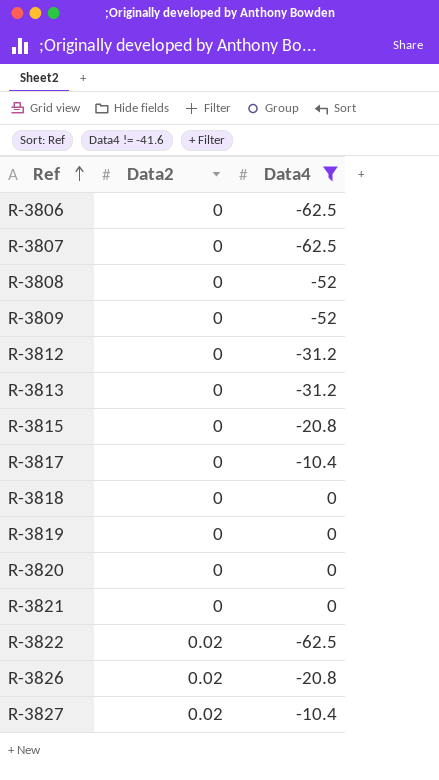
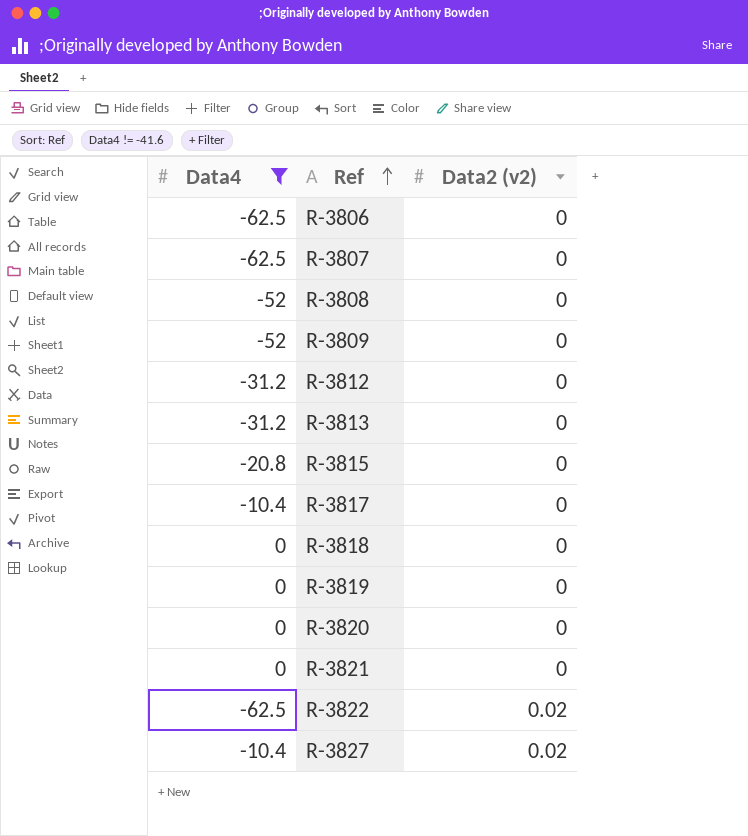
column Data4 | position: 3 -> 1
column name: Data2 -> Data2 (v2)
row R-3826: 0.02 | -20.8 -> none

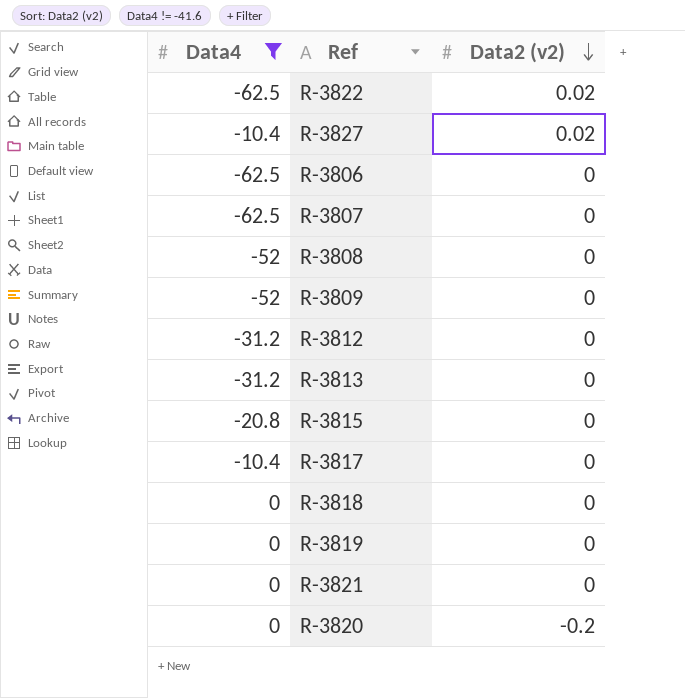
row order: Ref ascending -> Data2 (v2) descending
R-3820 | Data2 (v2): 0 -> -0.2

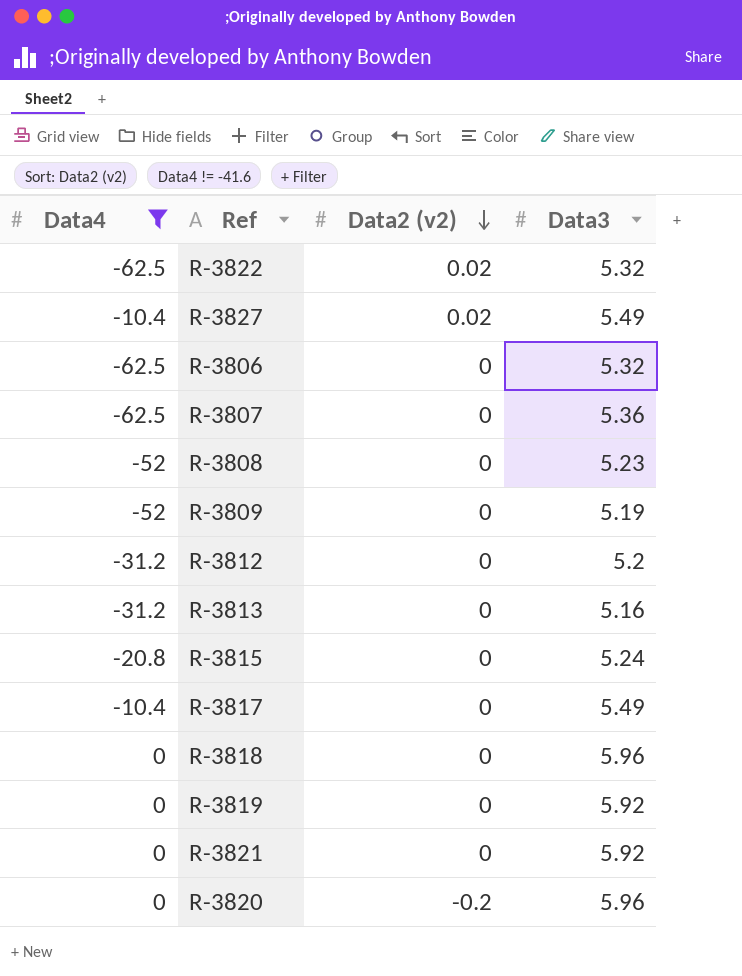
column Data3 | position: none -> 4

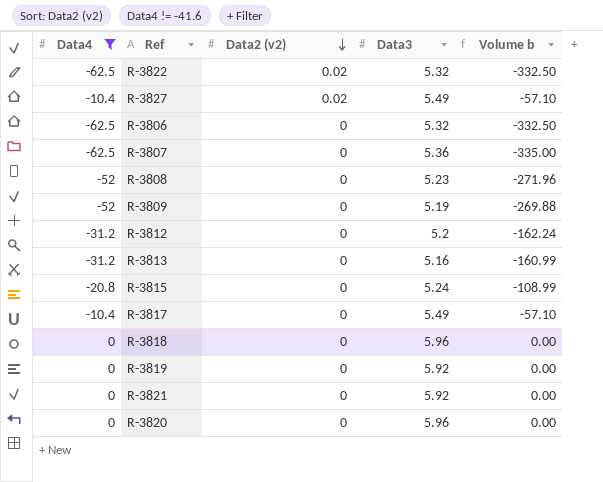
column Volume b | formula: none -> [Data4] * [Data3]
R-3820 | Data2 (v2): -0.2 -> 0

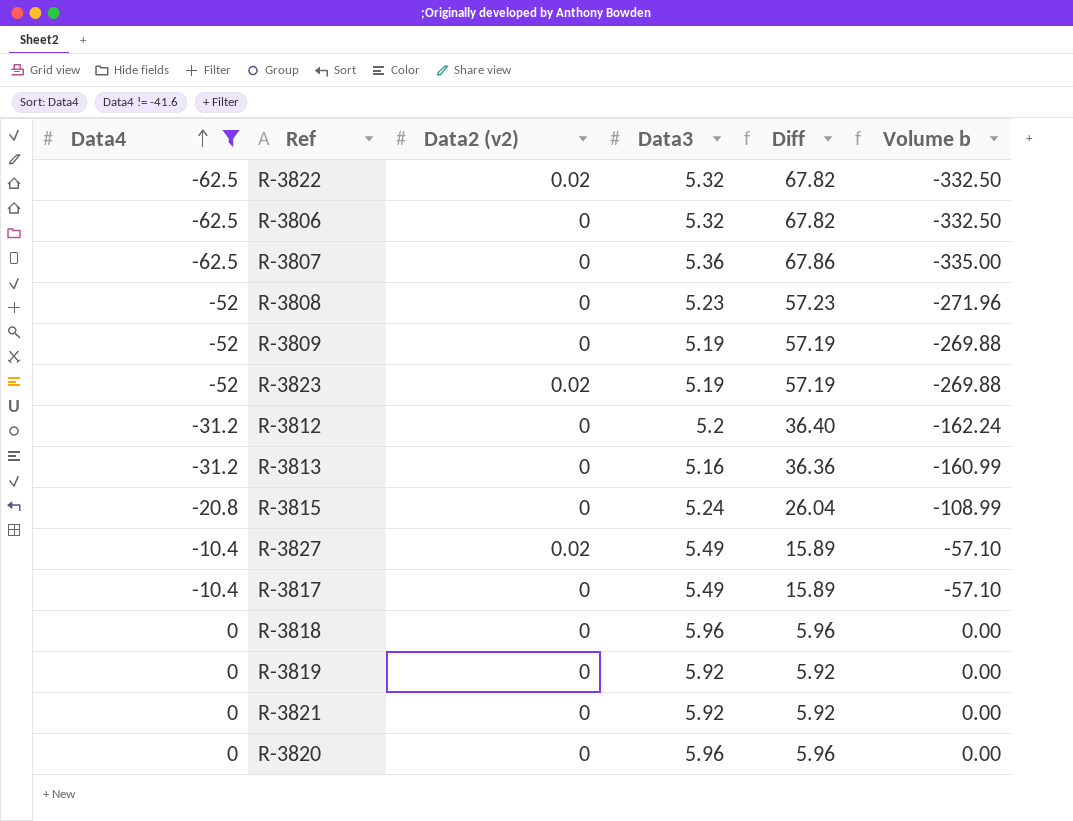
row order: Data2 (v2) descending -> Data4 ascending
column Diff | formula: none -> [Data3] - [Data4]
row R-3823: none -> -52 | 0.02 | 5.19 | 57.19 | -269.88

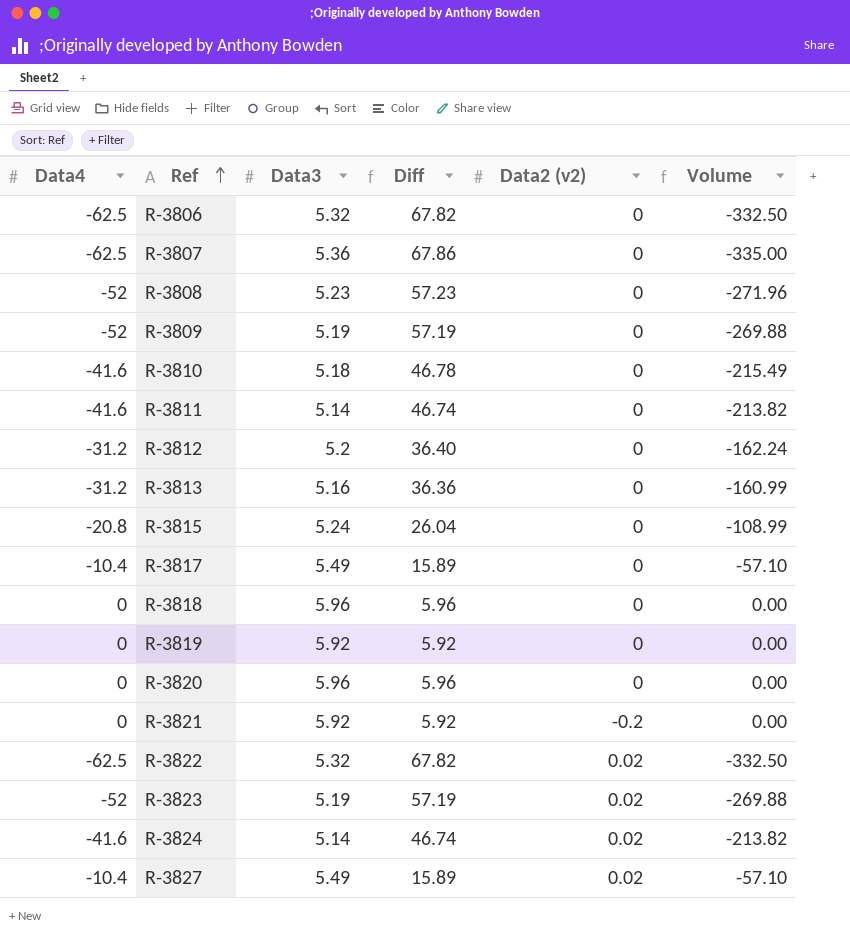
filter: Data4 != -41.6 -> none
row order: Data4 ascending -> Ref ascending
column Data2 (v2) | position: 3 -> 5
column name: Volume b -> Volume
R-3821 | Data2 (v2): 0 -> -0.2

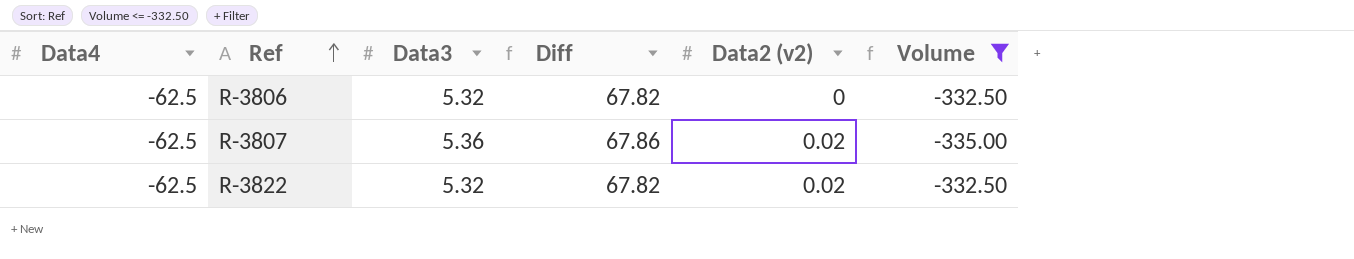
filter: none -> Volume <= -332.50
R-3807 | Data2 (v2): 0 -> 0.02

